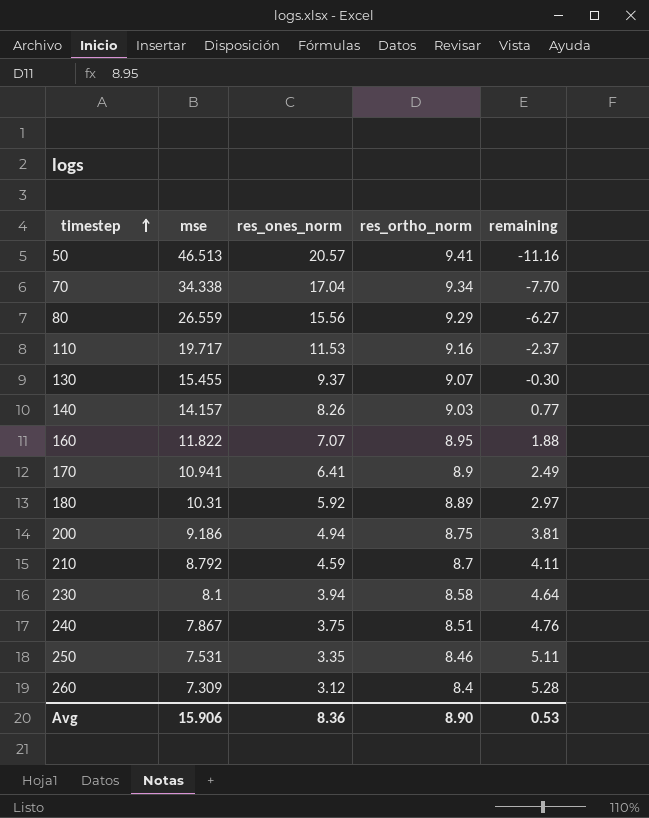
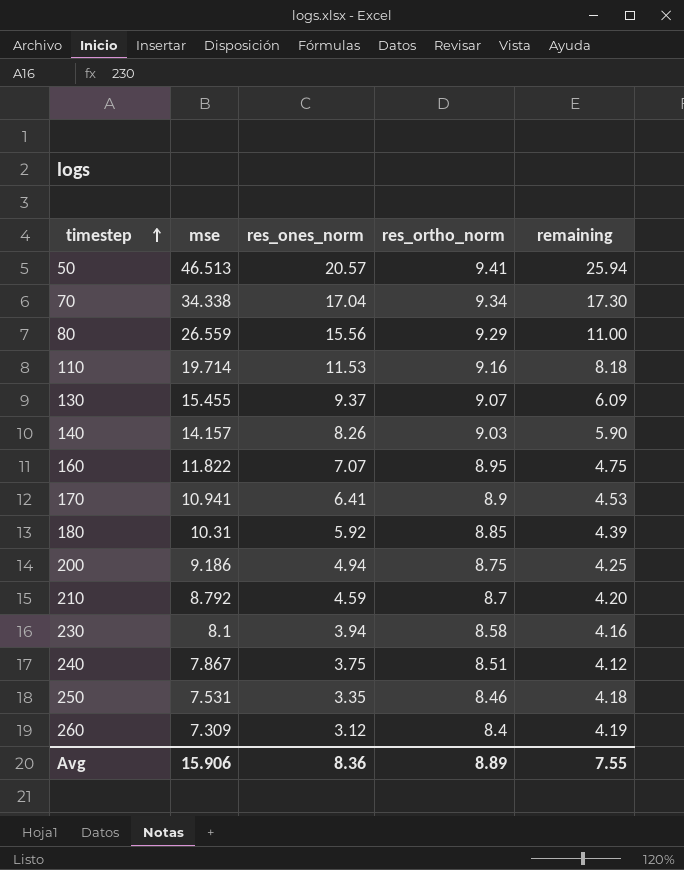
column remaining | formula: [res_ortho_norm] - [res_ones_norm] -> [mse] - [res_ones_norm]
110 | mse: 19.717 -> 19.714
180 | res_ortho_norm: 8.89 -> 8.85
Avg | res_ortho_norm: 8.90 -> 8.89
Avg | remaining: 0.53 -> 7.55

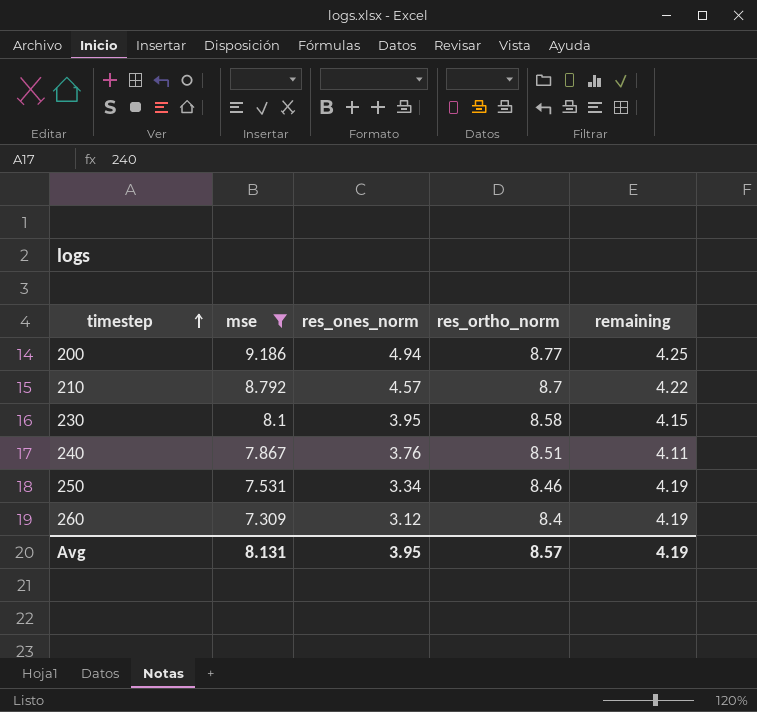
filter: none -> mse <= 9.186
200 | res_ortho_norm: 8.75 -> 8.77
210 | res_ones_norm: 4.59 -> 4.57
210 | remaining: 4.20 -> 4.22
230 | res_ones_norm: 3.94 -> 3.95
230 | remaining: 4.16 -> 4.15
240 | res_ones_norm: 3.75 -> 3.76
240 | remaining: 4.12 -> 4.11
250 | res_ones_norm: 3.35 -> 3.34
250 | remaining: 4.18 -> 4.19
Avg | mse: 15.906 -> 8.131
Avg | res_ones_norm: 8.36 -> 3.95
Avg | res_ortho_norm: 8.89 -> 8.57
Avg | remaining: 7.55 -> 4.19

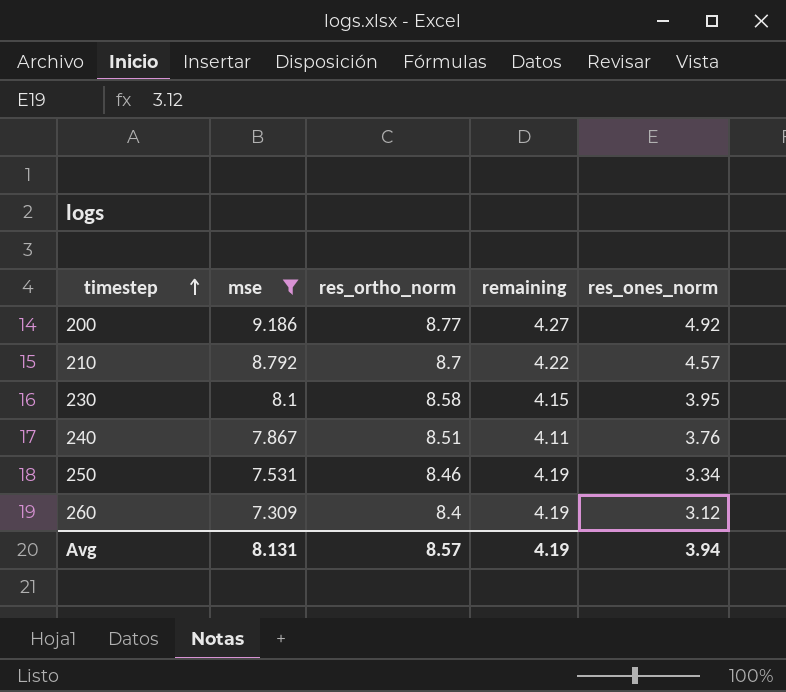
column res_ones_norm | position: 3 -> 5
200 | remaining: 4.25 -> 4.27
200 | res_ones_norm: 4.94 -> 4.92
Avg | res_ones_norm: 3.95 -> 3.94

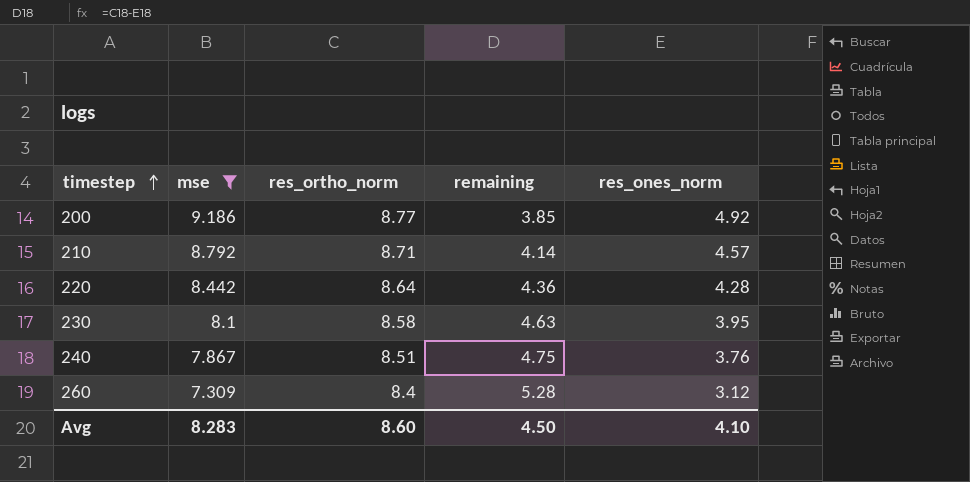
column remaining | formula: [mse] - [res_ones_norm] -> [res_ortho_norm] - [res_ones_norm]
row 250: 7.531 | 8.46 | 4.19 | 3.34 -> none
210 | res_ortho_norm: 8.7 -> 8.71
row 220: none -> 8.442 | 8.64 | 4.36 | 4.28
Avg | mse: 8.131 -> 8.283
Avg | res_ortho_norm: 8.57 -> 8.60
Avg | remaining: 4.19 -> 4.50
Avg | res_ones_norm: 3.94 -> 4.10

